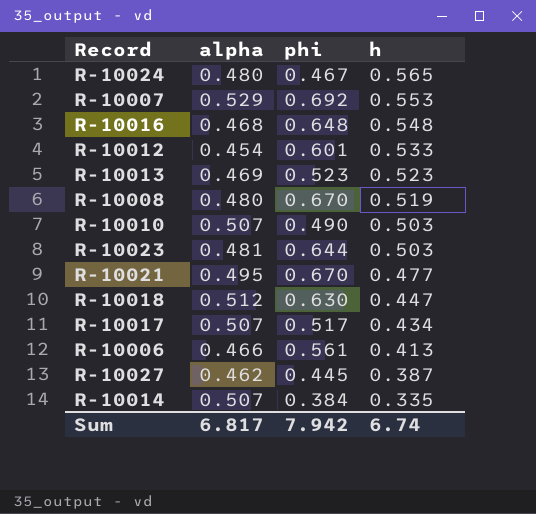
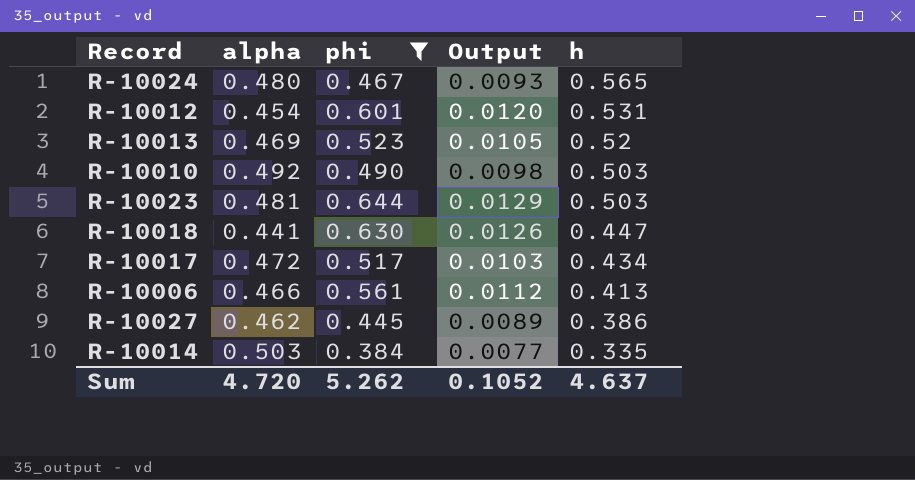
filter: none -> phi <= 0.644
column Output | formula: none -> [phi] * 0.02
R-10012 | h: 0.533 -> 0.531
R-10013 | h: 0.523 -> 0.52
R-10010 | alpha: 0.507 -> 0.492
R-10018 | alpha: 0.512 -> 0.441
R-10017 | alpha: 0.507 -> 0.472
R-10027 | h: 0.387 -> 0.386
R-10014 | alpha: 0.507 -> 0.503
Sum | alpha: 6.817 -> 4.720
Sum | phi: 7.942 -> 5.262
Sum | h: 6.74 -> 4.637

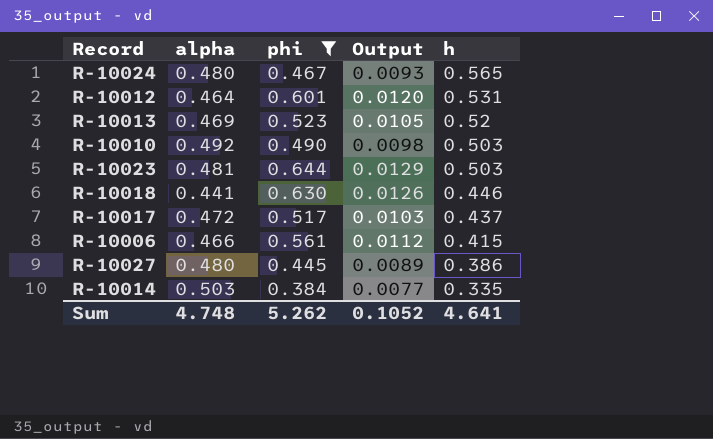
R-10012 | alpha: 0.454 -> 0.464
R-10018 | h: 0.447 -> 0.446
R-10017 | h: 0.434 -> 0.437
R-10006 | h: 0.413 -> 0.415
R-10027 | alpha: 0.462 -> 0.480
Sum | alpha: 4.720 -> 4.748
Sum | h: 4.637 -> 4.641

